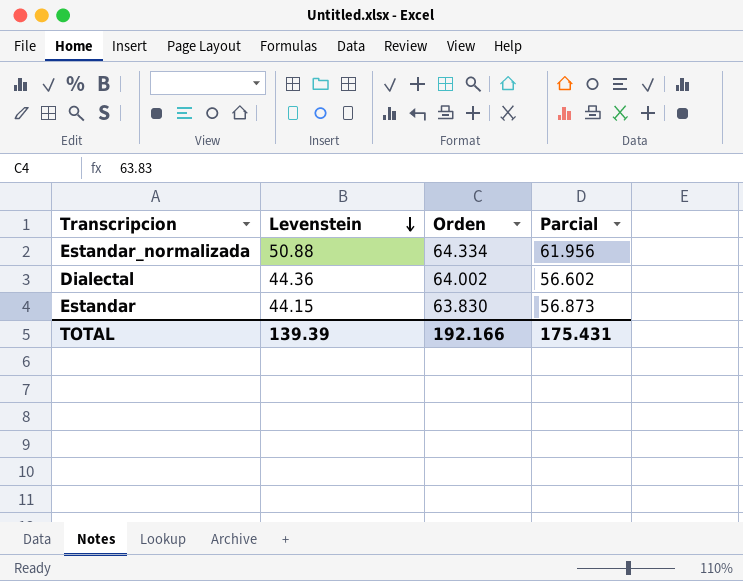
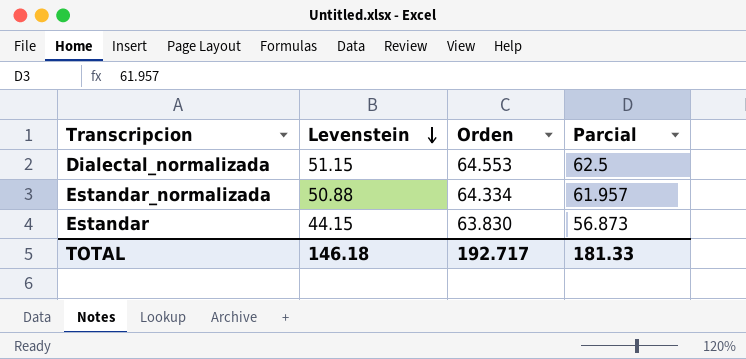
row Dialectal: 44.36 | 64.002 | 56.602 -> none
row Dialectal_normalizada: none -> 51.15 | 64.553 | 62.5
Estandar_normalizada | Parcial: 61.956 -> 61.957
TOTAL | Levenstein: 139.39 -> 146.18
TOTAL | Orden: 192.166 -> 192.717
TOTAL | Parcial: 175.431 -> 181.33

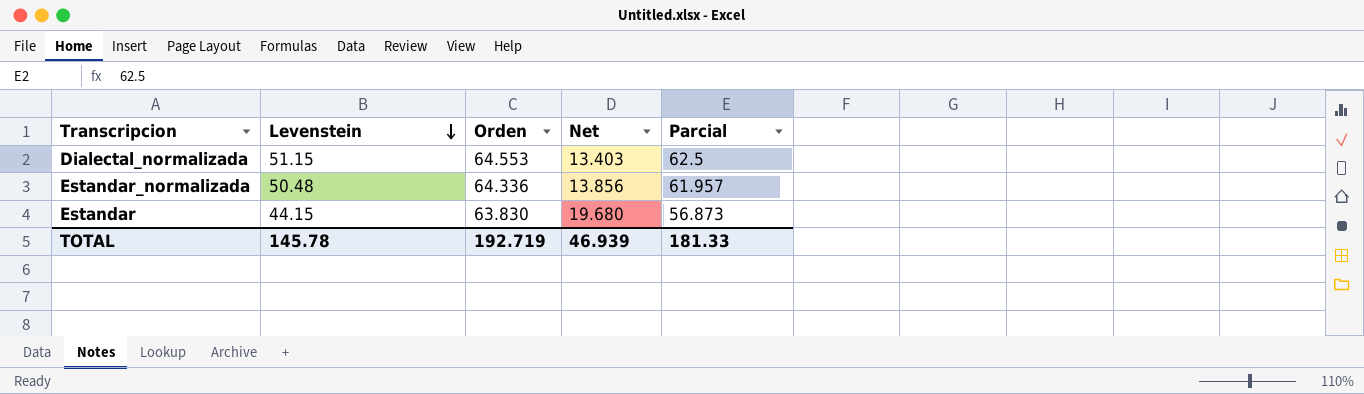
column Net | formula: none -> [Orden] - [Levenstein]
Estandar_normalizada | Levenstein: 50.88 -> 50.48
Estandar_normalizada | Orden: 64.334 -> 64.336
TOTAL | Levenstein: 146.18 -> 145.78
TOTAL | Orden: 192.717 -> 192.719

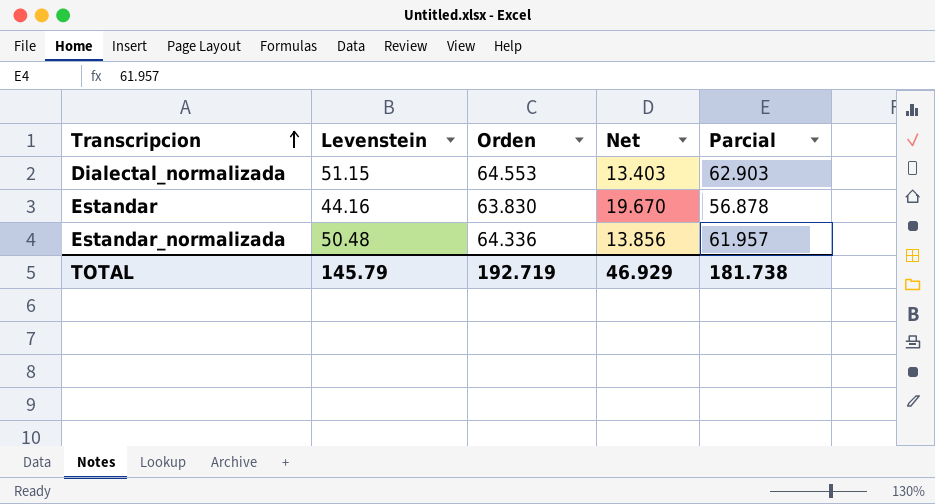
row order: Levenstein descending -> Transcripcion ascending
Dialectal_normalizada | Parcial: 62.5 -> 62.903
Estandar | Levenstein: 44.15 -> 44.16
Estandar | Net: 19.680 -> 19.670
Estandar | Parcial: 56.873 -> 56.878
TOTAL | Levenstein: 145.78 -> 145.79
TOTAL | Net: 46.939 -> 46.929
TOTAL | Parcial: 181.33 -> 181.738

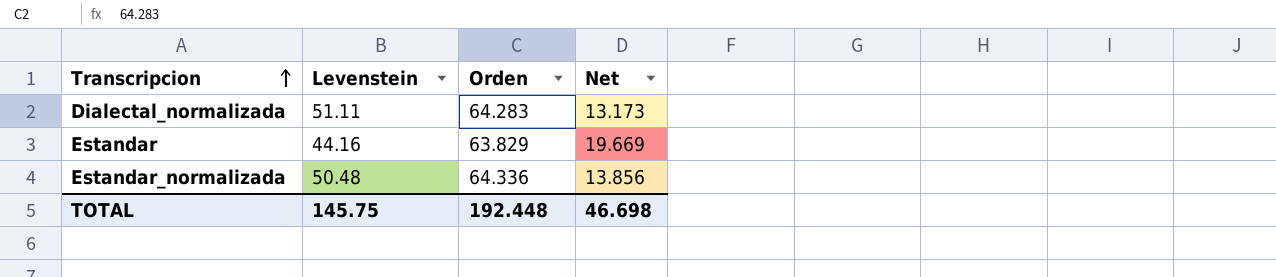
column Parcial | position: 5 -> none
Dialectal_normalizada | Levenstein: 51.15 -> 51.11
Dialectal_normalizada | Orden: 64.553 -> 64.283
Dialectal_normalizada | Net: 13.403 -> 13.173
Estandar | Orden: 63.830 -> 63.829
Estandar | Net: 19.670 -> 19.669
TOTAL | Levenstein: 145.79 -> 145.75
TOTAL | Orden: 192.719 -> 192.448
TOTAL | Net: 46.929 -> 46.698

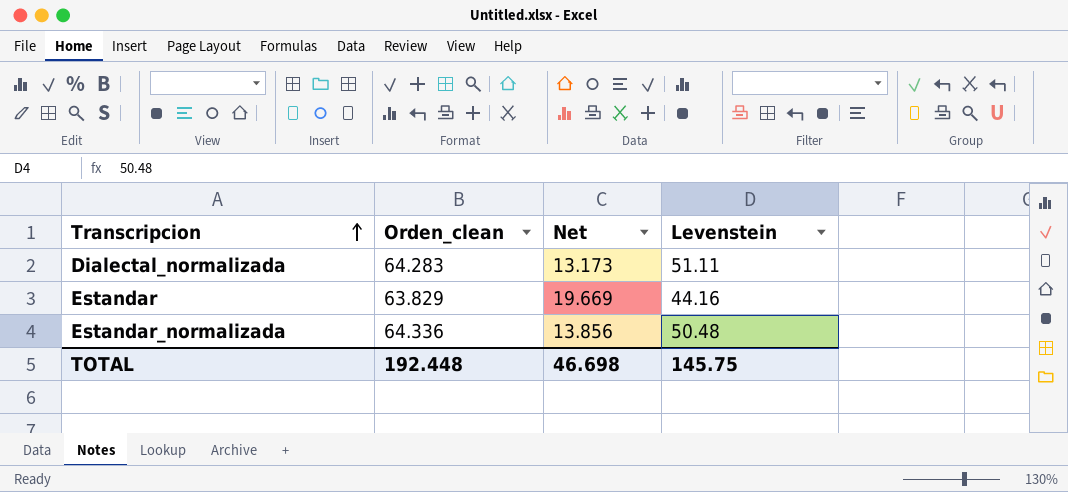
column name: Orden -> Orden_clean
column Levenstein | position: 2 -> 4

